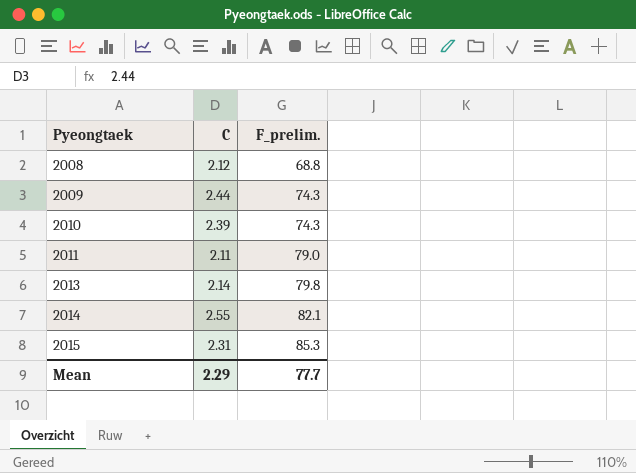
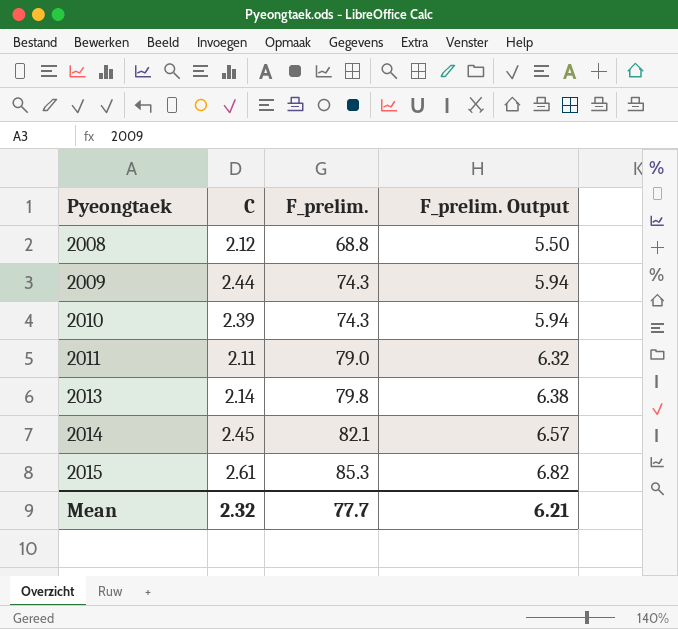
column F_prelim. Output | formula: none -> [F_prelim.] * 0.08
2014 | C: 2.55 -> 2.45
2015 | C: 2.31 -> 2.61
Mean | C: 2.29 -> 2.32

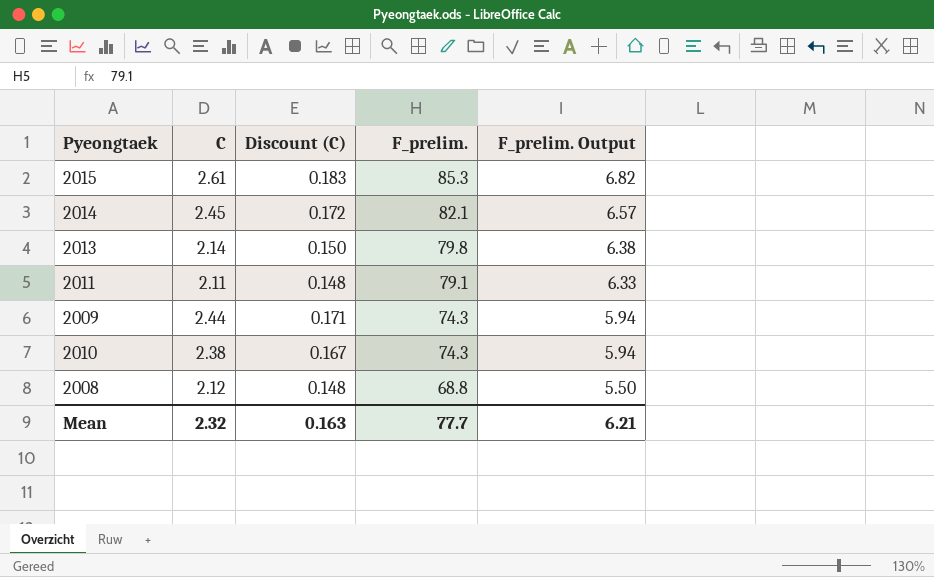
row order: Pyeongtaek ascending -> F_prelim. descending
column Discount (C) | formula: none -> [C] * 0.07
2011 | F_prelim.: 79.0 -> 79.1
2011 | F_prelim. Output: 6.32 -> 6.33
2010 | C: 2.39 -> 2.38

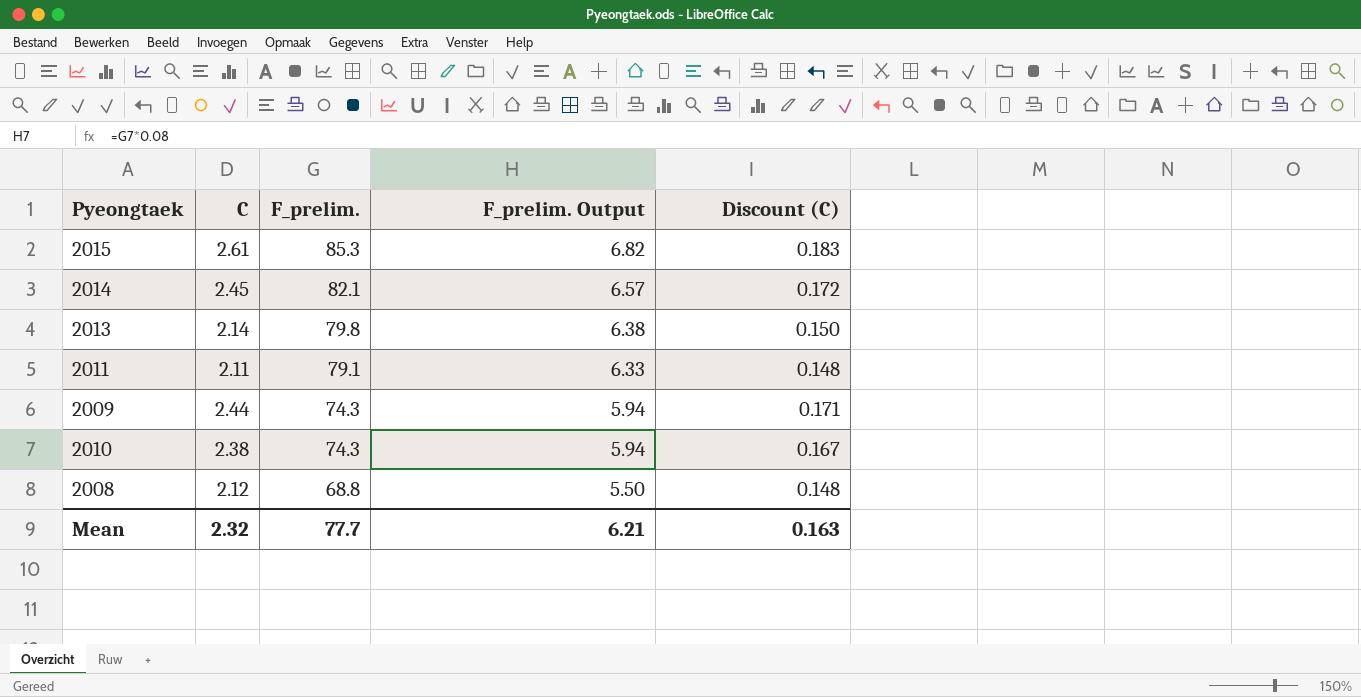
column Discount (C) | position: 3 -> 5

